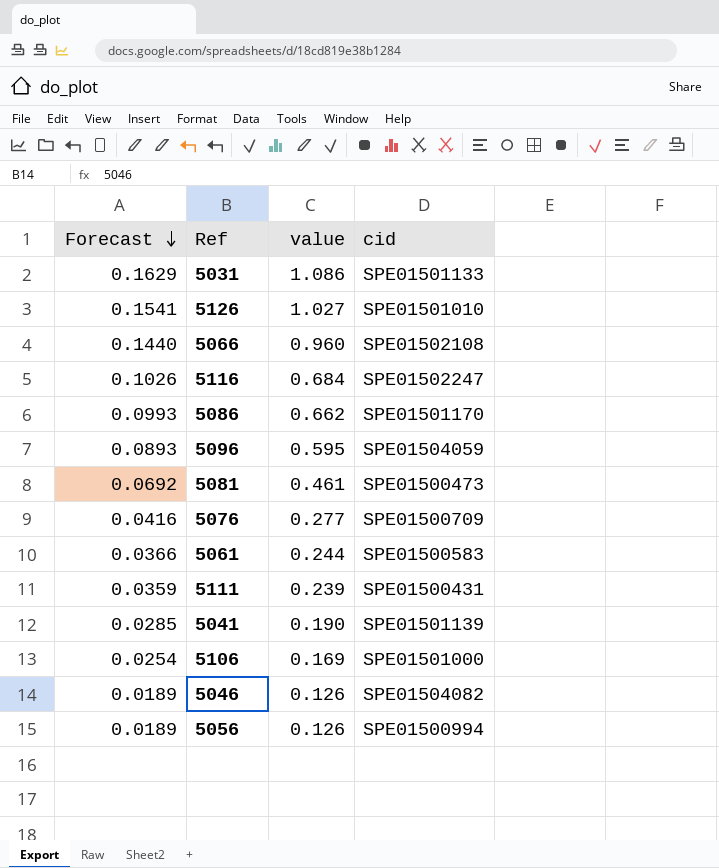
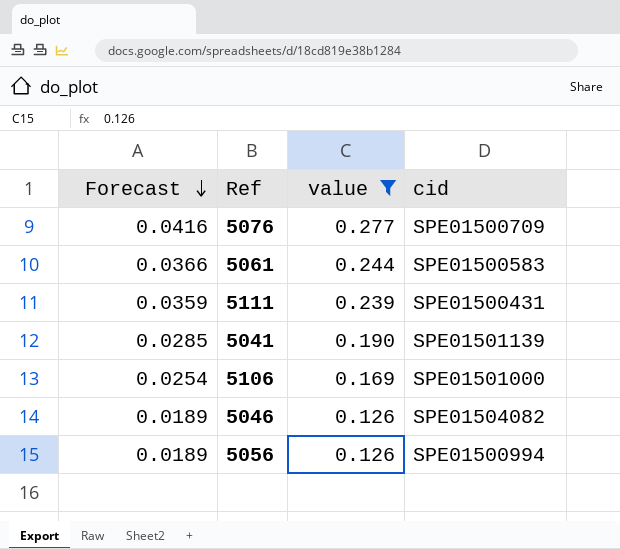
filter: none -> value <= 0.277

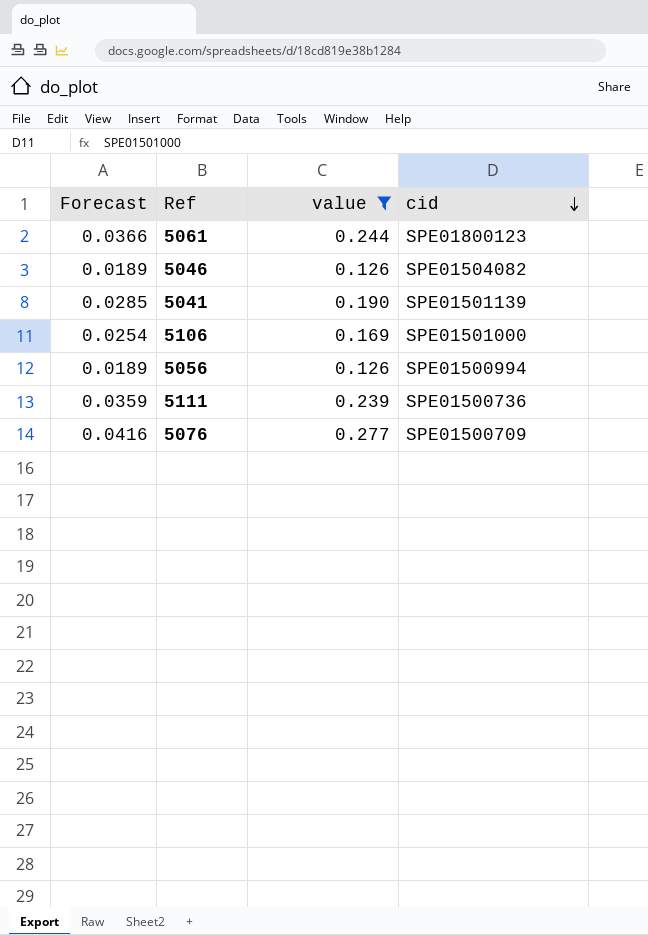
row order: Forecast descending -> cid descending
5061 | cid: SPE01500583 -> SPE01800123
5111 | cid: SPE01500431 -> SPE01500736

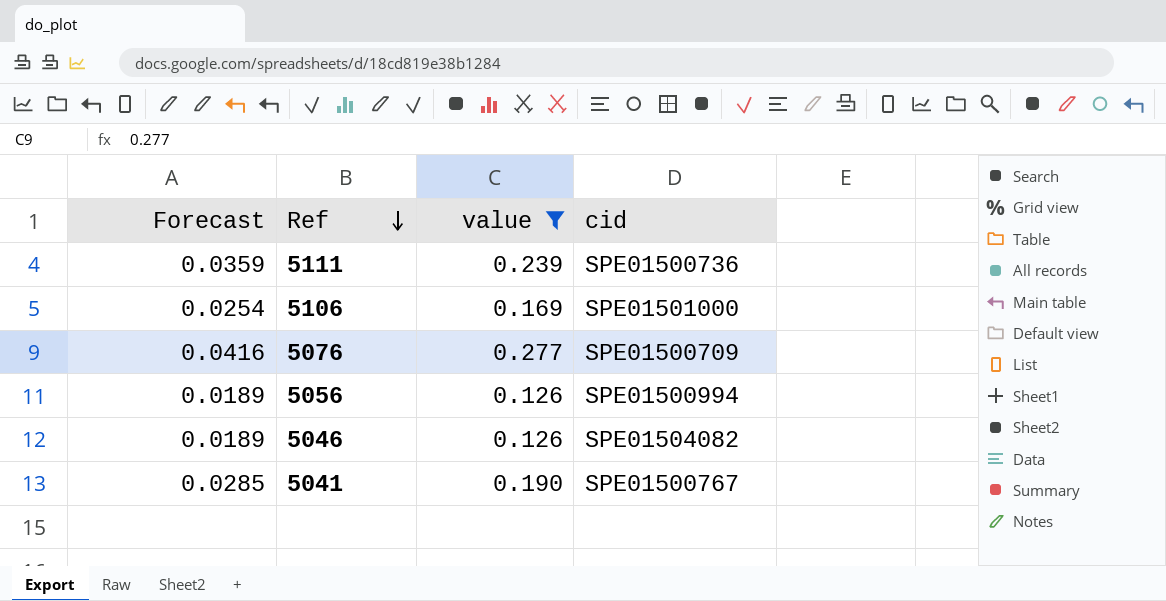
row order: cid descending -> Ref descending
row 5061: 0.0366 | 0.244 | SPE01800123 -> none
5041 | cid: SPE01501139 -> SPE01500767

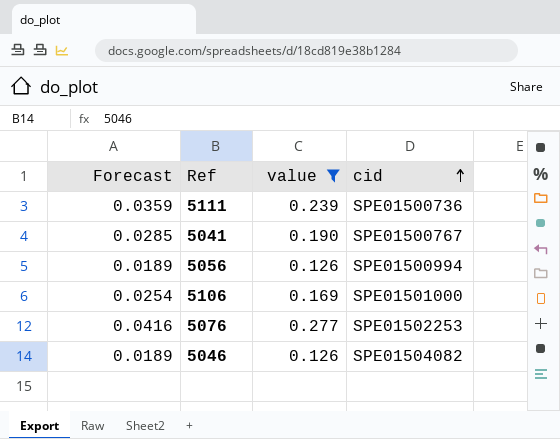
row order: Ref descending -> cid ascending
5076 | cid: SPE01500709 -> SPE01502253

